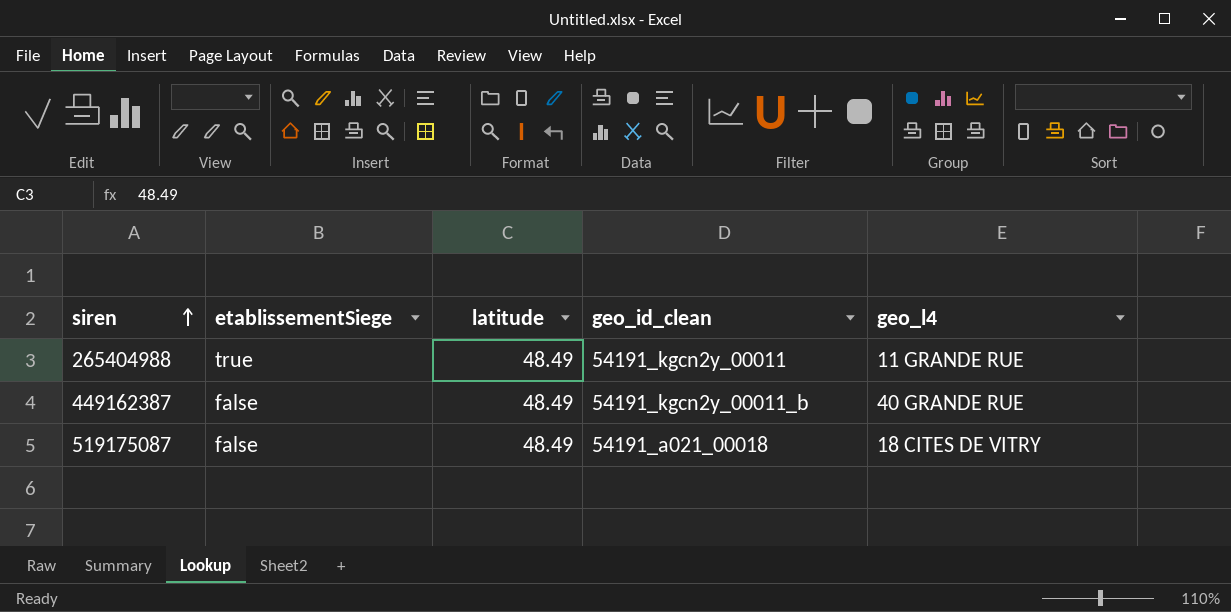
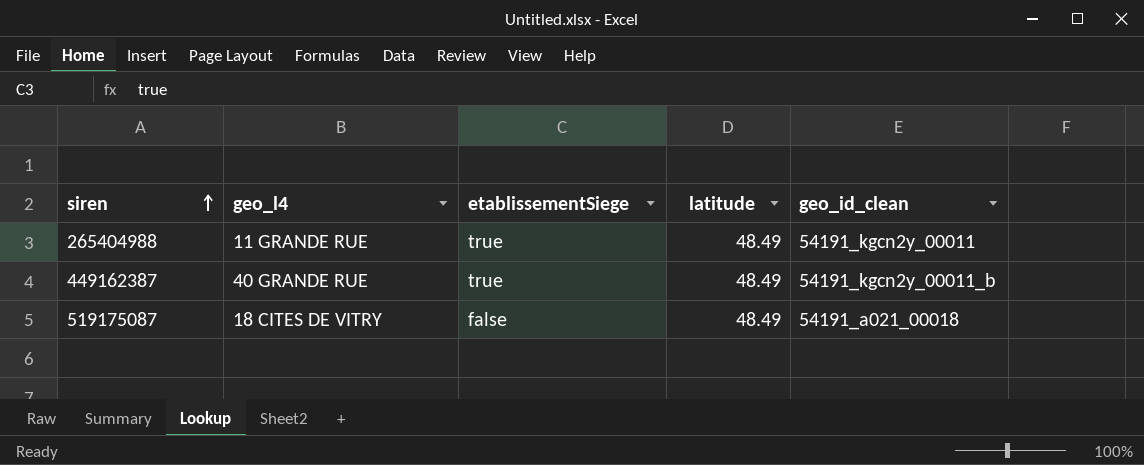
column geo_l4 | position: 5 -> 2
449162387 | etablissementSiege: false -> true

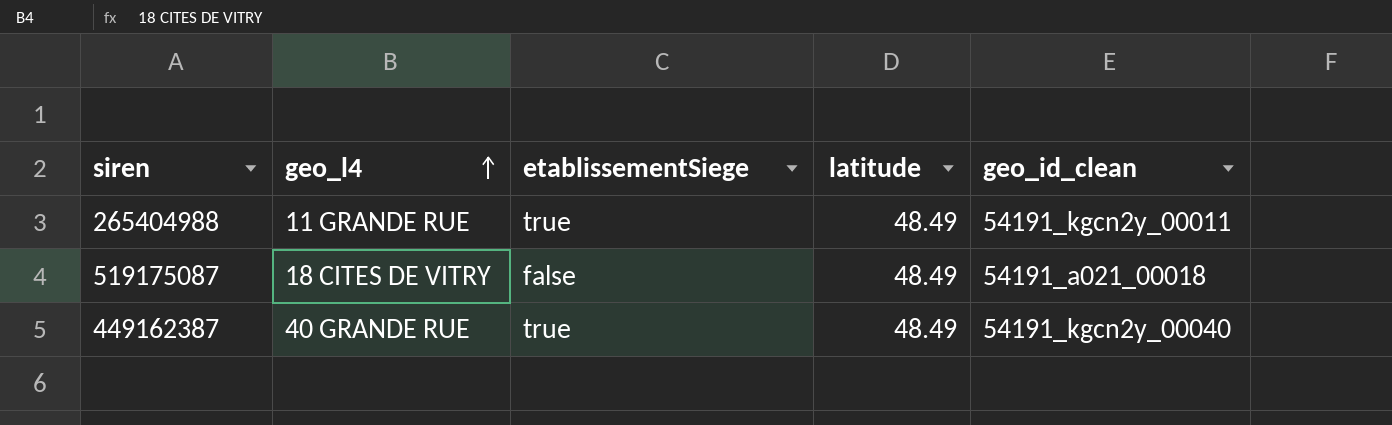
row order: siren ascending -> geo_l4 ascending
449162387 | geo_id_clean: 54191_kgcn2y_00011_b -> 54191_kgcn2y_00040

